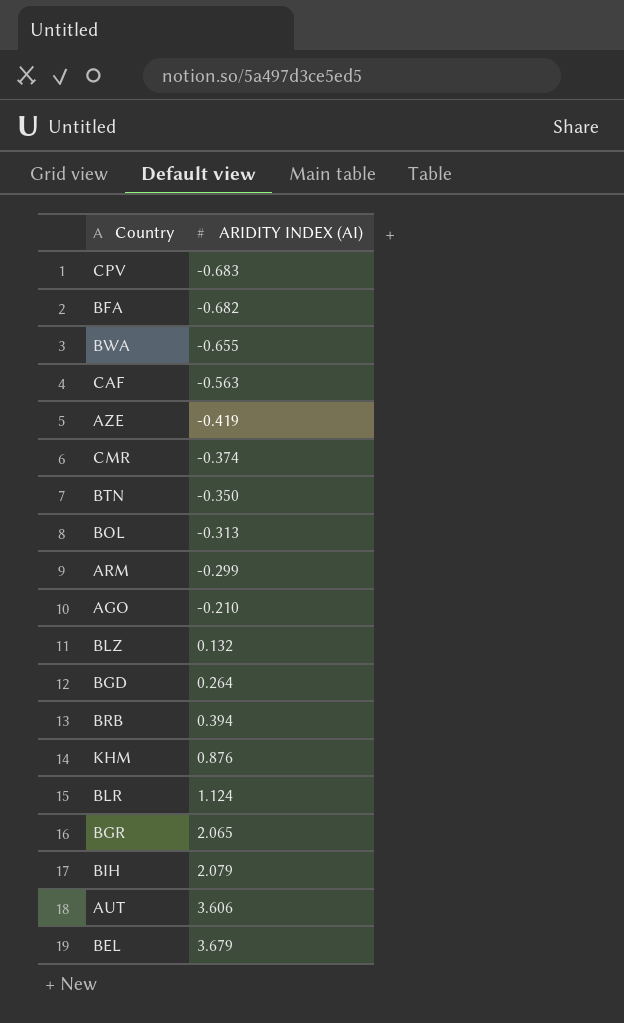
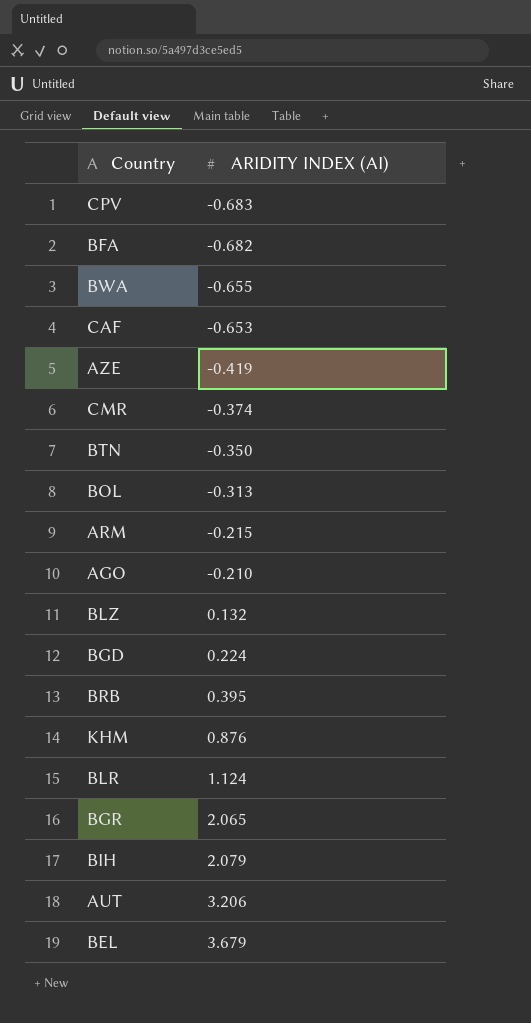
CAF | ARIDITY INDEX (AI): -0.563 -> -0.653
ARM | ARIDITY INDEX (AI): -0.299 -> -0.215
BGD | ARIDITY INDEX (AI): 0.264 -> 0.224
BRB | ARIDITY INDEX (AI): 0.394 -> 0.395
AUT | ARIDITY INDEX (AI): 3.606 -> 3.206

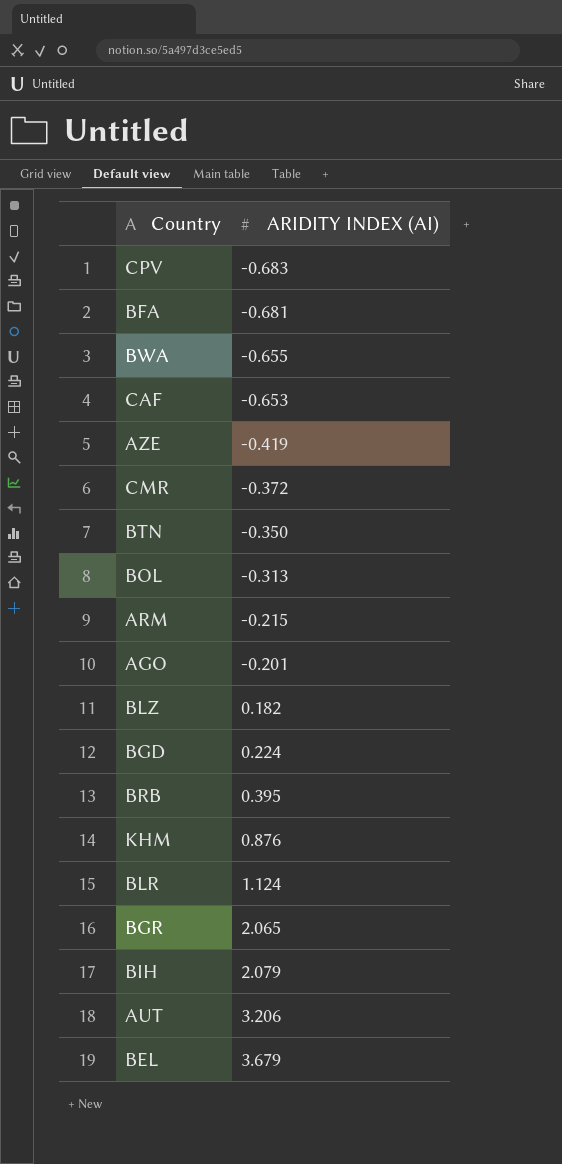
BFA | ARIDITY INDEX (AI): -0.682 -> -0.681
CMR | ARIDITY INDEX (AI): -0.374 -> -0.372
AGO | ARIDITY INDEX (AI): -0.210 -> -0.201
BLZ | ARIDITY INDEX (AI): 0.132 -> 0.182

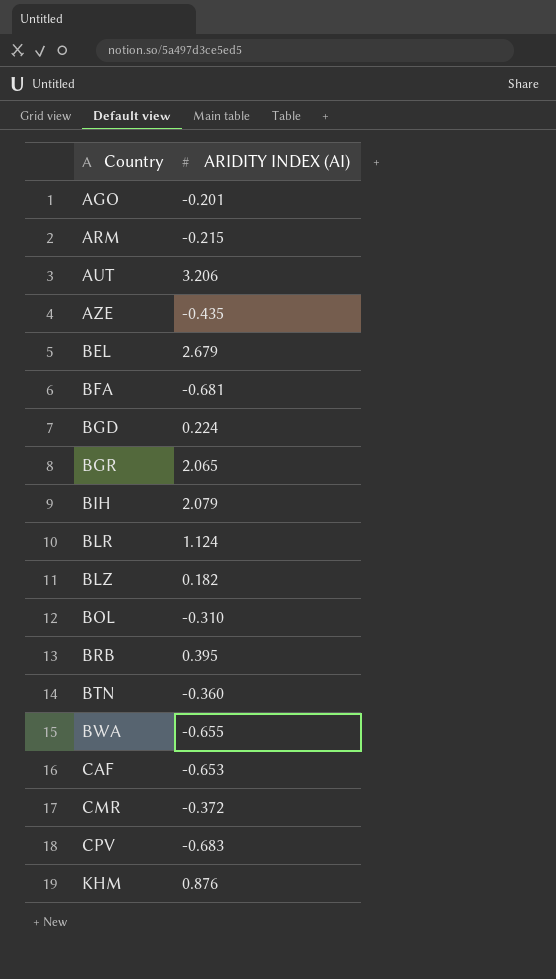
row order: ARIDITY INDEX (AI) ascending -> Country ascending
AZE | ARIDITY INDEX (AI): -0.419 -> -0.435
BEL | ARIDITY INDEX (AI): 3.679 -> 2.679
BOL | ARIDITY INDEX (AI): -0.313 -> -0.310
BTN | ARIDITY INDEX (AI): -0.350 -> -0.360

